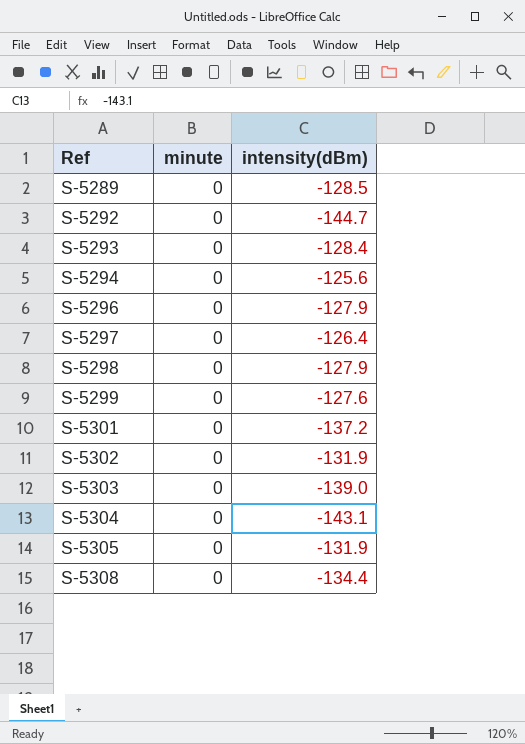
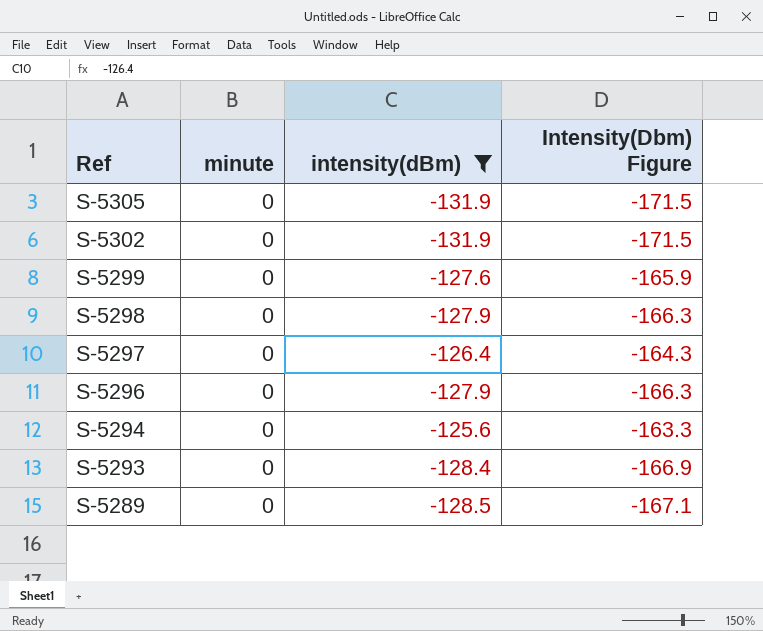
filter: none -> intensity(dBm) >= -131.9
row order: Ref ascending -> Ref descending
column Intensity(Dbm) Figure | formula: none -> [intensity(dBm)] * 1.3

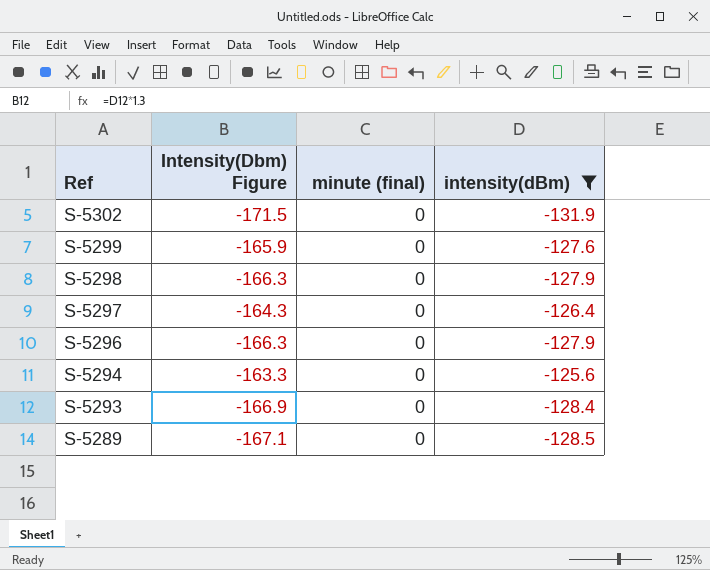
column Intensity(Dbm) Figure | position: 4 -> 2
column name: minute -> minute (final)
row S-5305: 0 | -131.9 | -171.5 -> none

